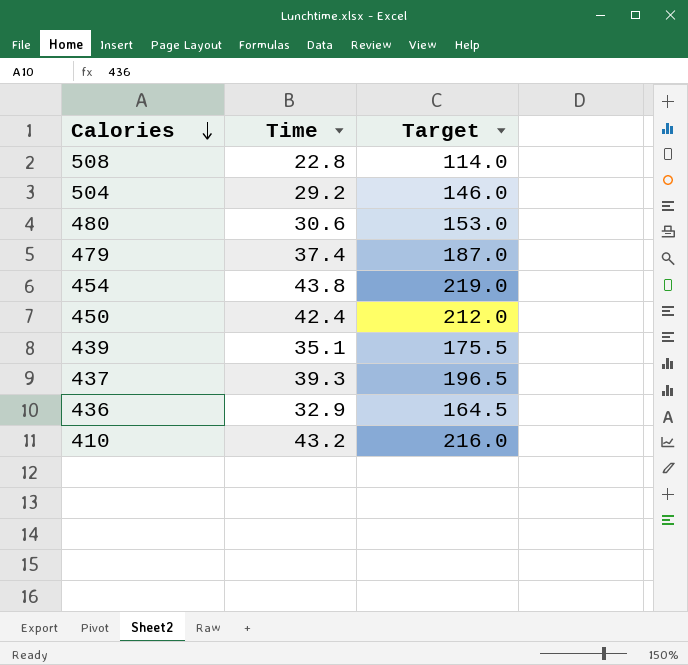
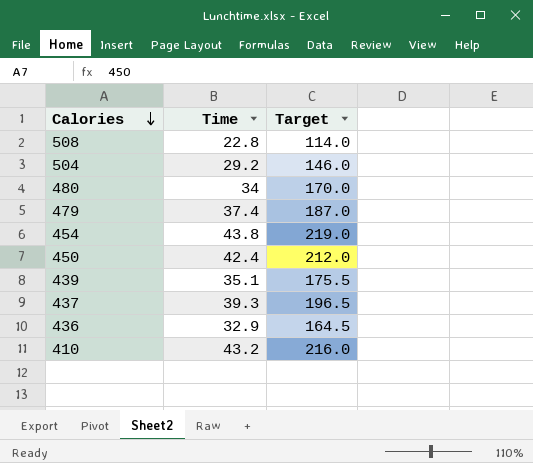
480 | Time: 30.6 -> 34
480 | Target: 153.0 -> 170.0

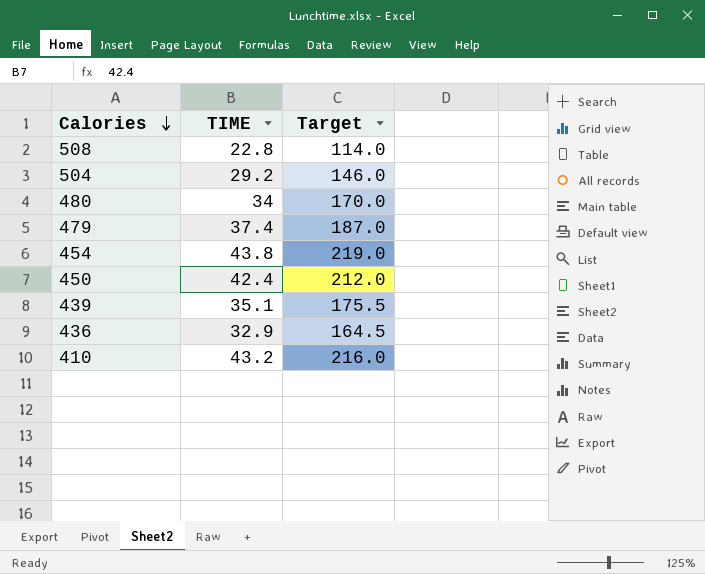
column name: Time -> TIME
row 437: 39.3 | 196.5 -> none

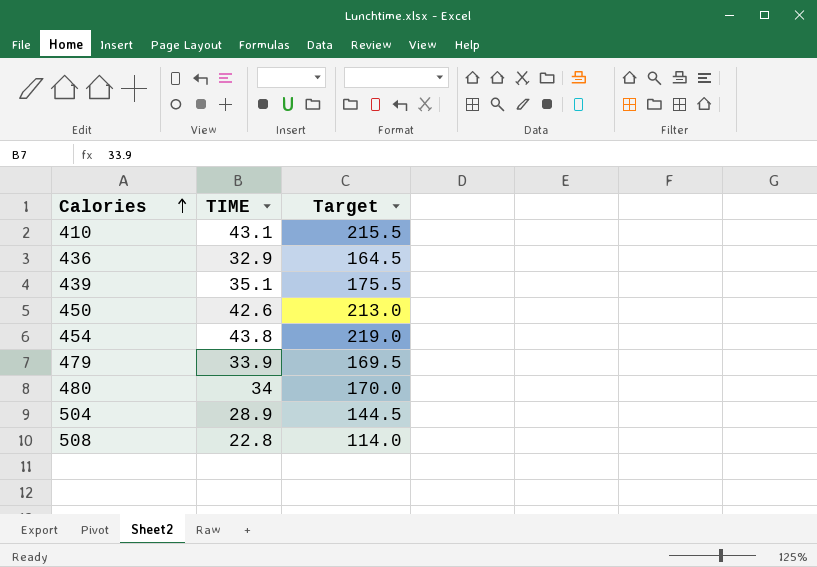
row order: Calories descending -> Calories ascending
410 | TIME: 43.2 -> 43.1
410 | Target: 216.0 -> 215.5
450 | TIME: 42.4 -> 42.6
450 | Target: 212.0 -> 213.0
479 | TIME: 37.4 -> 33.9
479 | Target: 187.0 -> 169.5
504 | TIME: 29.2 -> 28.9
504 | Target: 146.0 -> 144.5

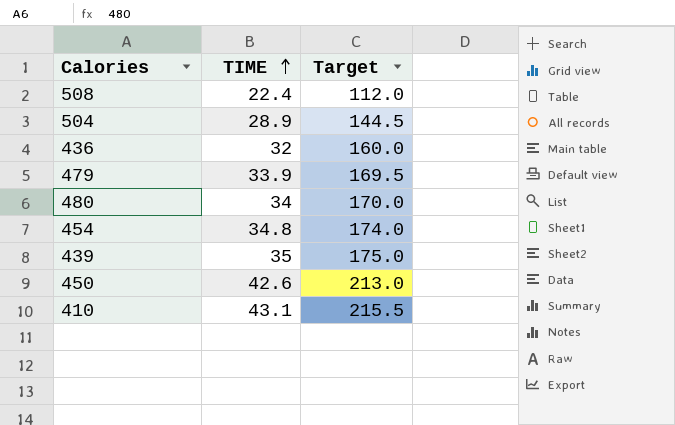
row order: Calories ascending -> TIME ascending
508 | TIME: 22.8 -> 22.4
508 | Target: 114.0 -> 112.0
436 | TIME: 32.9 -> 32
436 | Target: 164.5 -> 160.0
454 | TIME: 43.8 -> 34.8
454 | Target: 219.0 -> 174.0
439 | TIME: 35.1 -> 35
439 | Target: 175.5 -> 175.0

